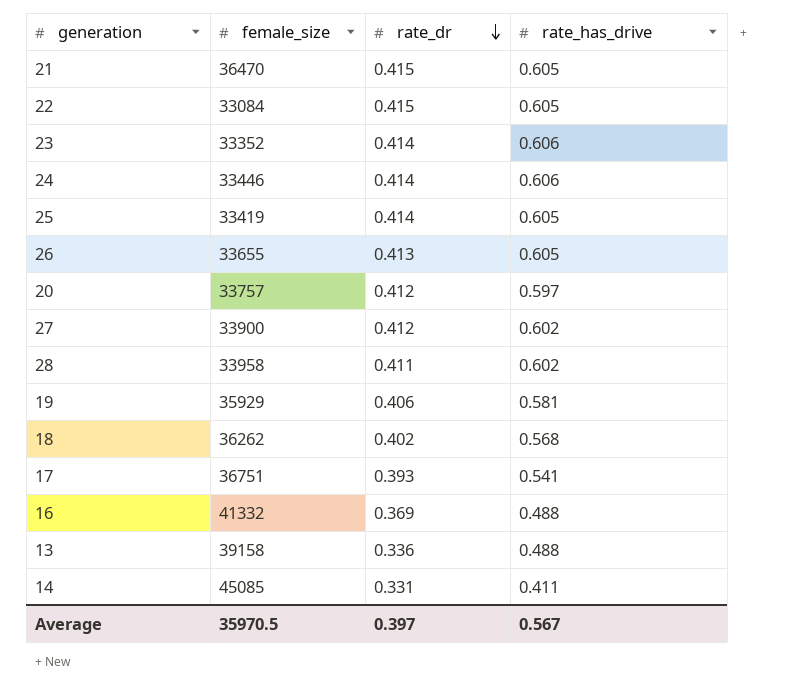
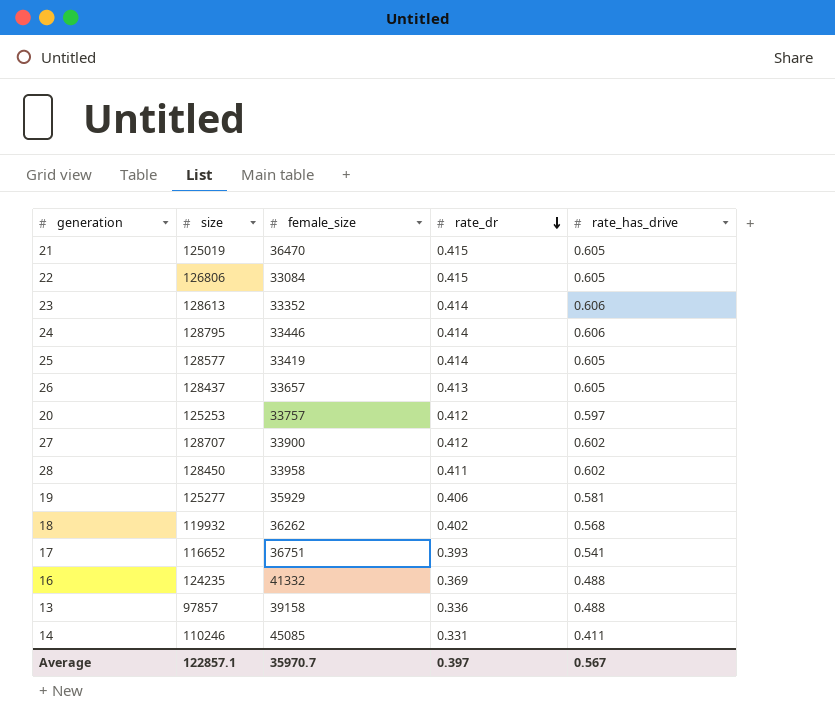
column size | position: none -> 2
26 | female_size: 33655 -> 33657
Average | female_size: 35970.5 -> 35970.7

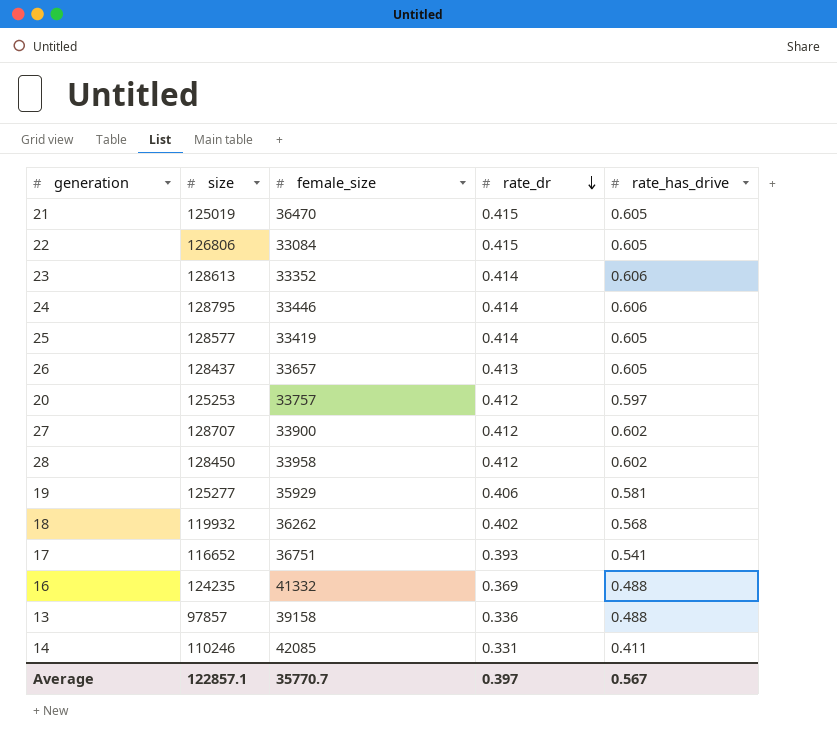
28 | rate_dr: 0.411 -> 0.412
14 | female_size: 45085 -> 42085
Average | female_size: 35970.7 -> 35770.7

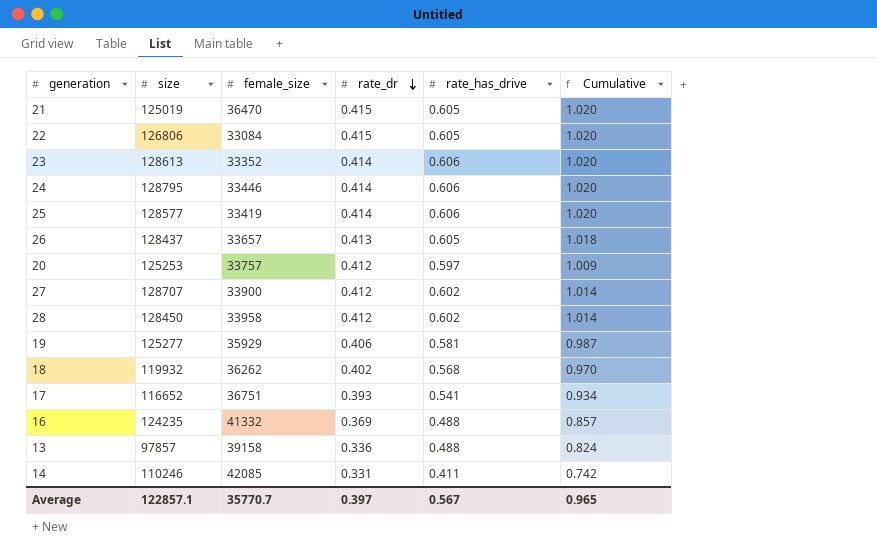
column Cumulative | formula: none -> [rate_dr] + [rate_has_drive]
25 | rate_has_drive: 0.605 -> 0.606

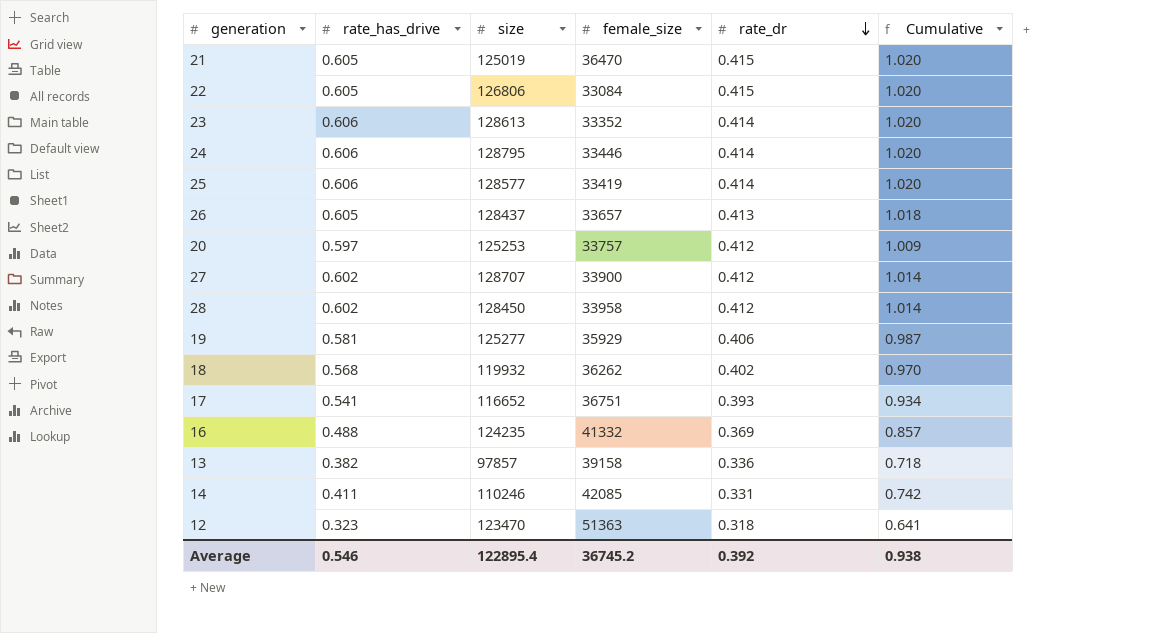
column rate_has_drive | position: 5 -> 2
13 | rate_has_drive: 0.488 -> 0.382
13 | Cumulative: 0.824 -> 0.718
row 12: none -> 0.323 | 123470 | 51363 | 0.318 | 0.641
Average | rate_has_drive: 0.567 -> 0.546
Average | size: 122857.1 -> 122895.4
Average | female_size: 35770.7 -> 36745.2
Average | rate_dr: 0.397 -> 0.392
Average | Cumulative: 0.965 -> 0.938

